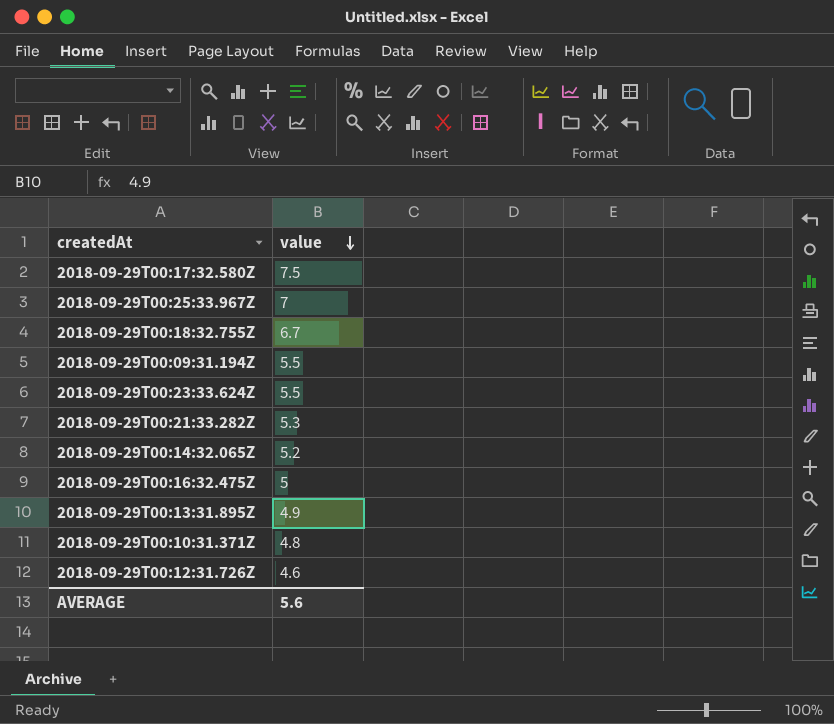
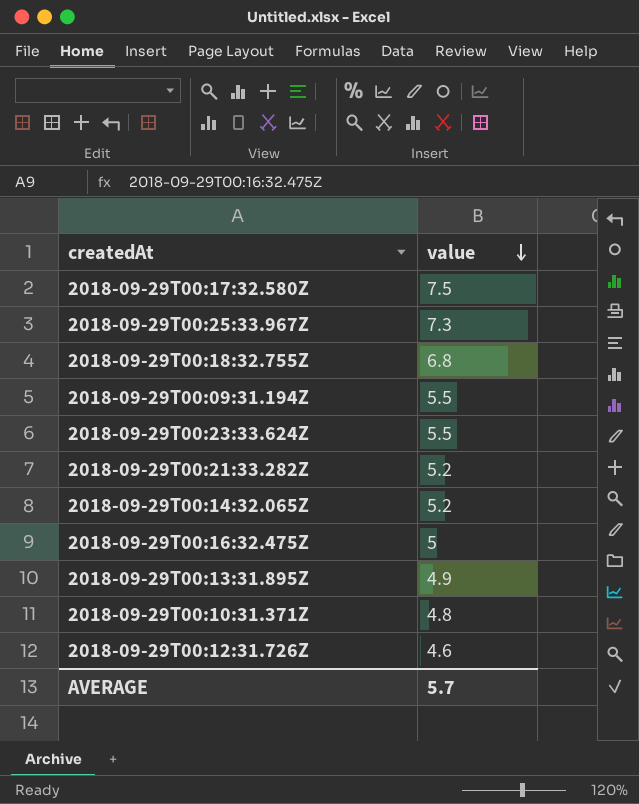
2018-09-29T00:25:33.967Z | value: 7 -> 7.3
2018-09-29T00:18:32.755Z | value: 6.7 -> 6.8
2018-09-29T00:21:33.282Z | value: 5.3 -> 5.2
AVERAGE | value: 5.6 -> 5.7

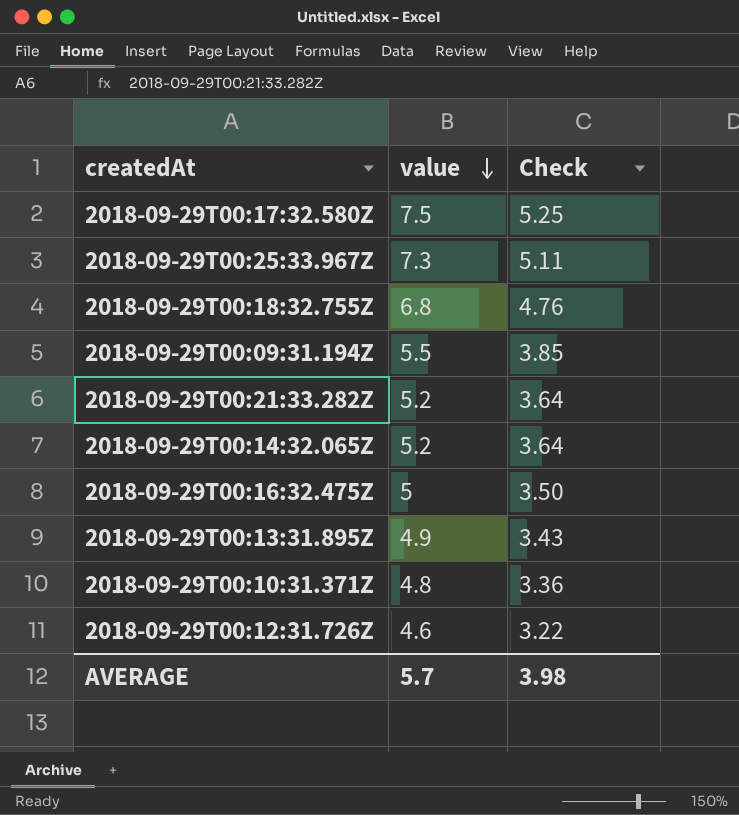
column Check | formula: none -> [value] * 0.7
row 2018-09-29T00:23:33.624Z: 5.5 -> none

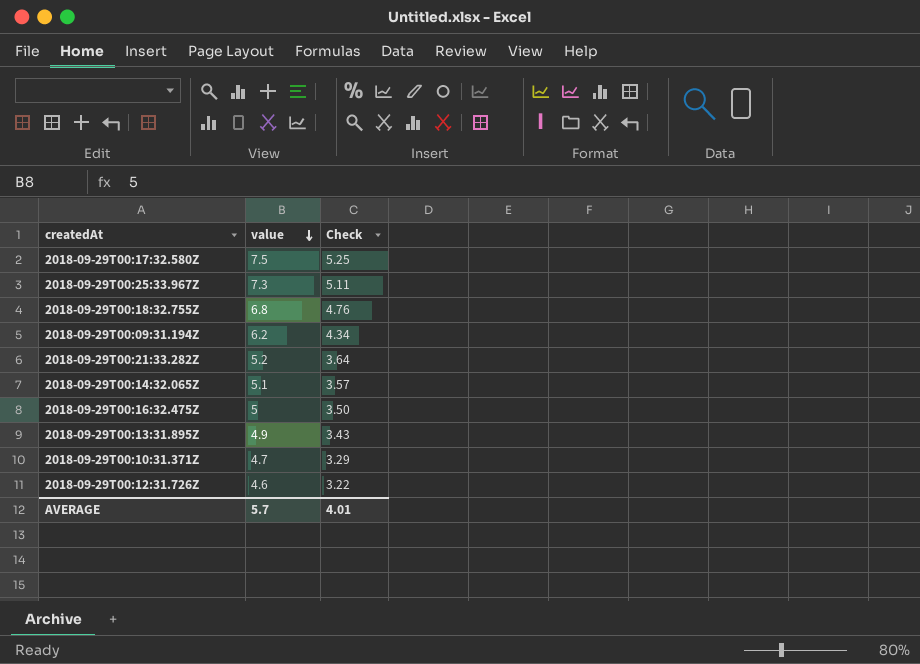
2018-09-29T00:09:31.194Z | value: 5.5 -> 6.2
2018-09-29T00:09:31.194Z | Check: 3.85 -> 4.34
2018-09-29T00:14:32.065Z | value: 5.2 -> 5.1
2018-09-29T00:14:32.065Z | Check: 3.64 -> 3.57
2018-09-29T00:10:31.371Z | value: 4.8 -> 4.7
2018-09-29T00:10:31.371Z | Check: 3.36 -> 3.29
AVERAGE | Check: 3.98 -> 4.01

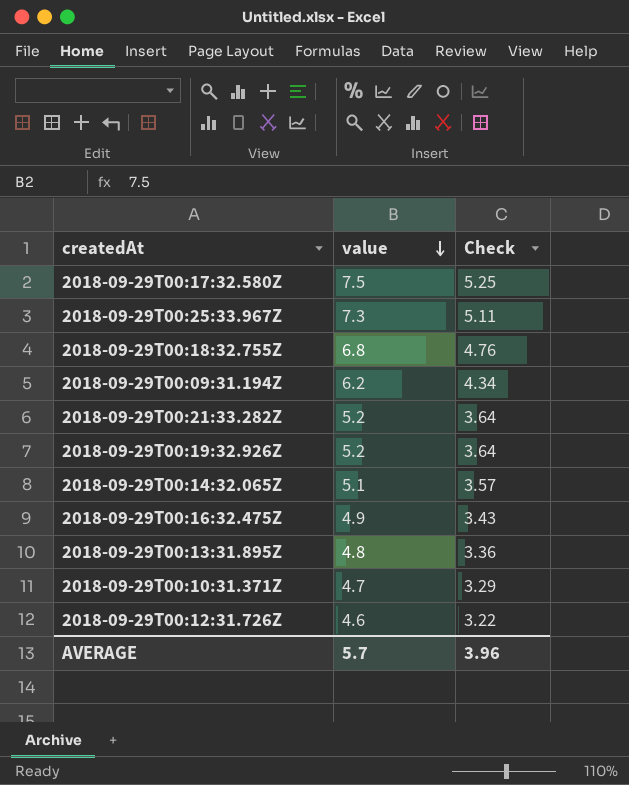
row 2018-09-29T00:19:32.926Z: none -> 5.2 | 3.64
2018-09-29T00:16:32.475Z | value: 5 -> 4.9
2018-09-29T00:16:32.475Z | Check: 3.50 -> 3.43
2018-09-29T00:13:31.895Z | value: 4.9 -> 4.8
2018-09-29T00:13:31.895Z | Check: 3.43 -> 3.36
AVERAGE | Check: 4.01 -> 3.96

